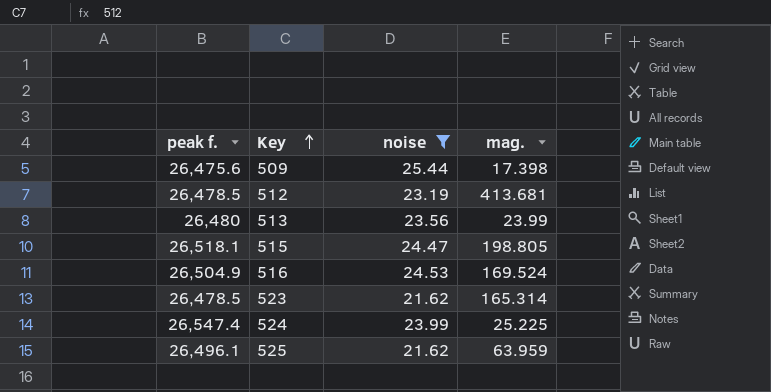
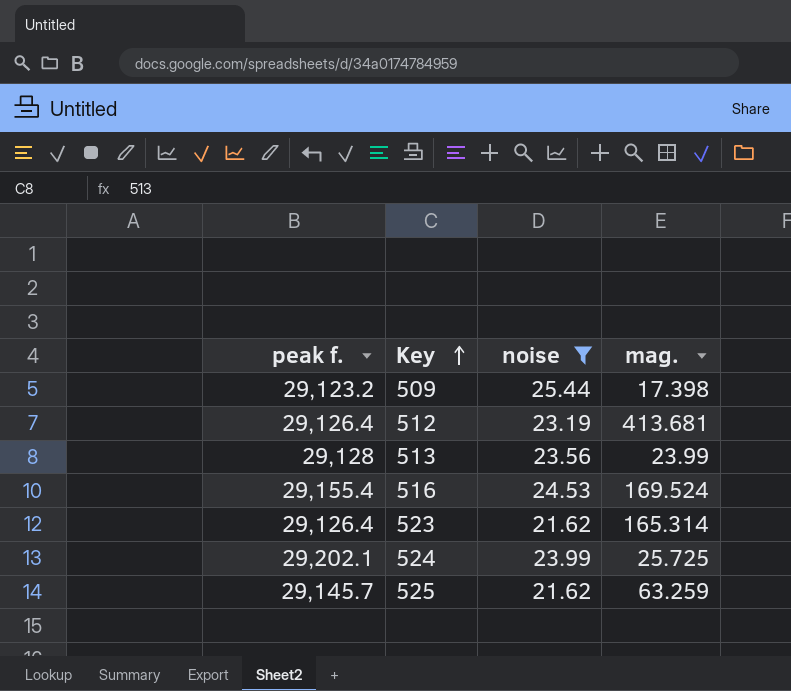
row 515: 26,518.1 | 24.47 | 198.805 -> none
509 | peak f.: 26,475.6 -> 29,123.2
512 | peak f.: 26,478.5 -> 29,126.4
513 | peak f.: 26,480 -> 29,128
516 | peak f.: 26,504.9 -> 29,155.4
523 | peak f.: 26,478.5 -> 29,126.4
524 | peak f.: 26,547.4 -> 29,202.1
524 | mag.: 25.225 -> 25.725
525 | peak f.: 26,496.1 -> 29,145.7
525 | mag.: 63.959 -> 63.259

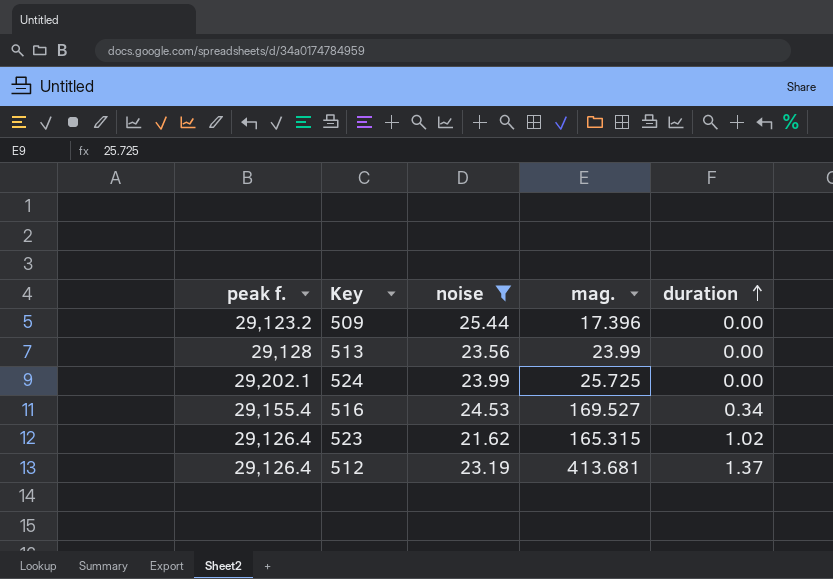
row order: Key ascending -> duration ascending
column duration | position: none -> 5
row 525: 29,145.7 | 21.62 | 63.259 -> none
509 | mag.: 17.398 -> 17.396
516 | mag.: 169.524 -> 169.527
523 | mag.: 165.314 -> 165.315

